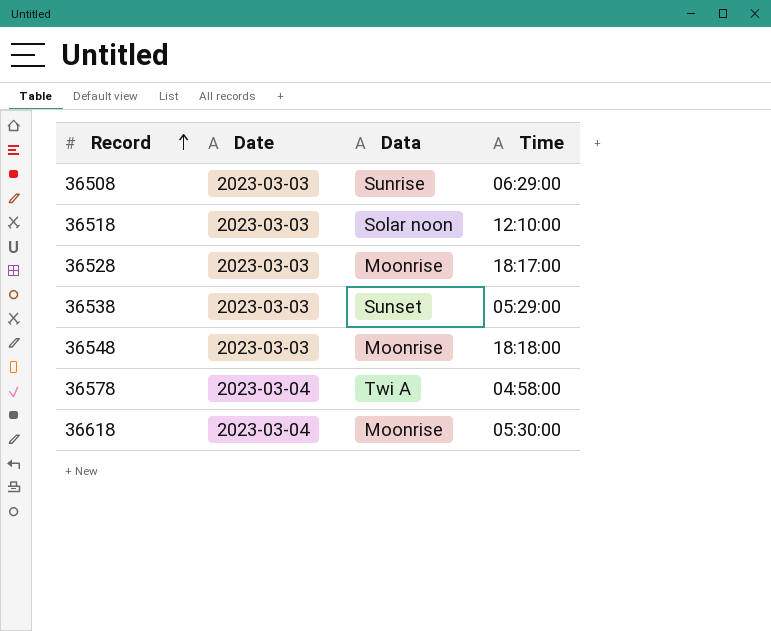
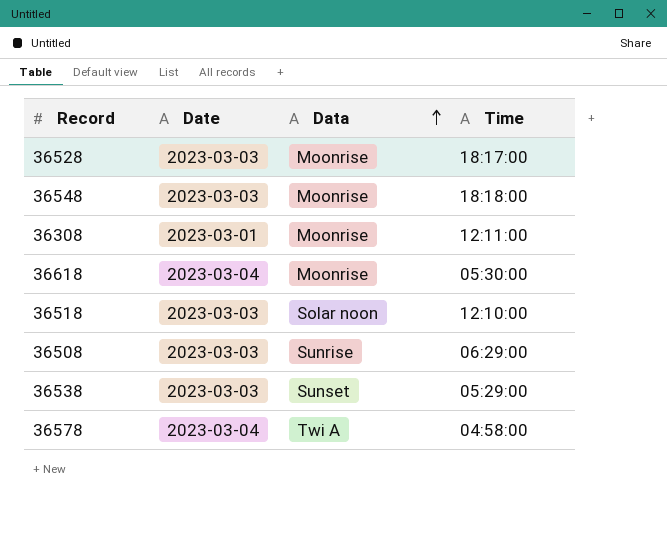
row order: Record ascending -> Data ascending
row 36308: none -> 2023-03-01 | Moonrise | 12:11:00

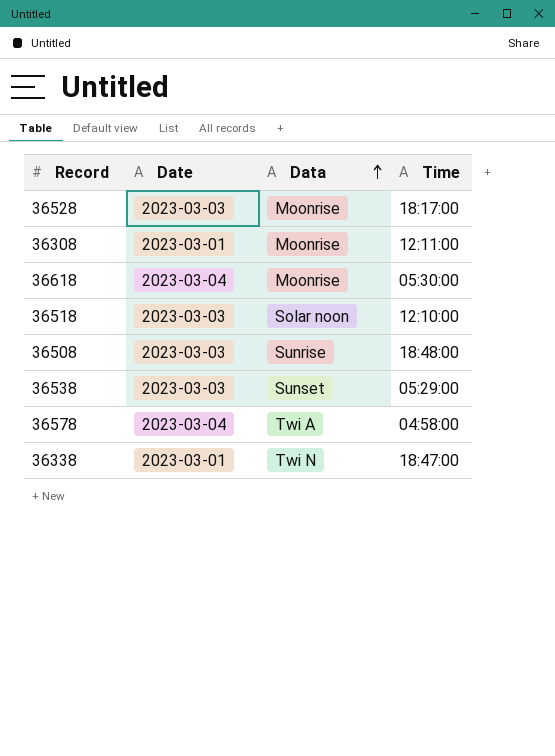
row 36548: 2023-03-03 | Moonrise | 18:18:00 -> none
36508 | Time: 06:29:00 -> 18:48:00
row 36338: none -> 2023-03-01 | Twi N | 18:47:00

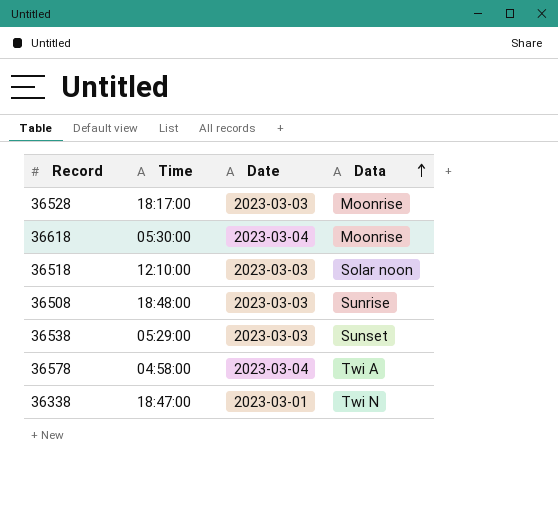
column Time | position: 4 -> 2
row 36308: 2023-03-01 | Moonrise | 12:11:00 -> none

